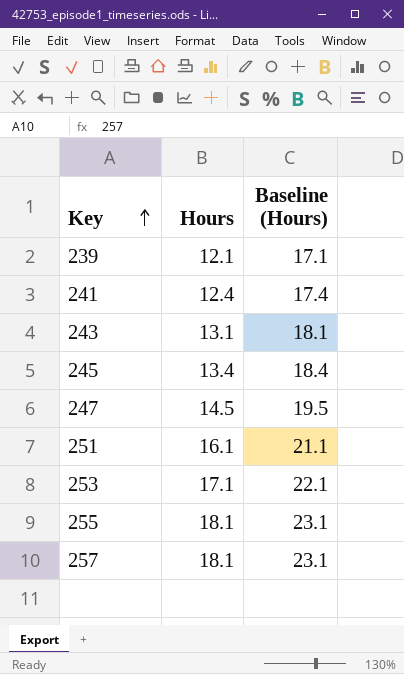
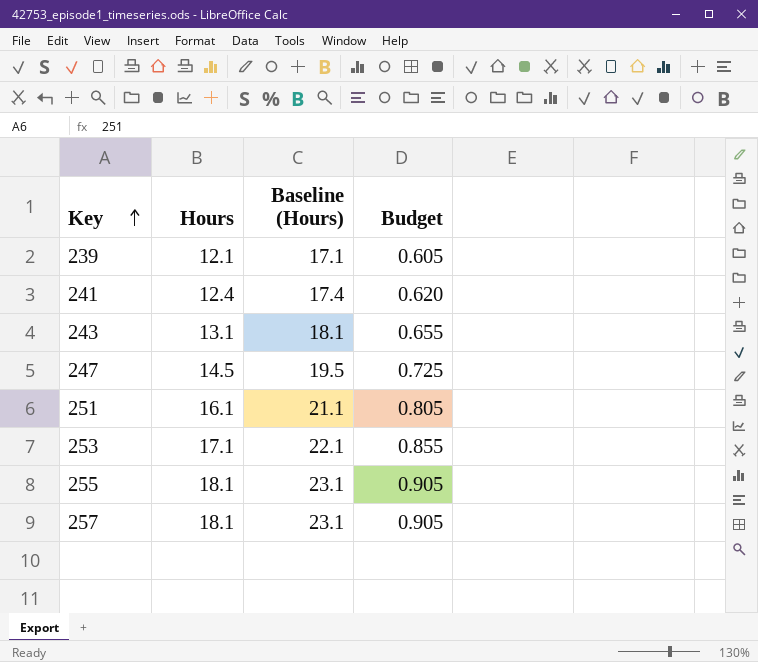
column Budget | formula: none -> [Hours] * 0.05
row 245: 13.4 | 18.4 -> none

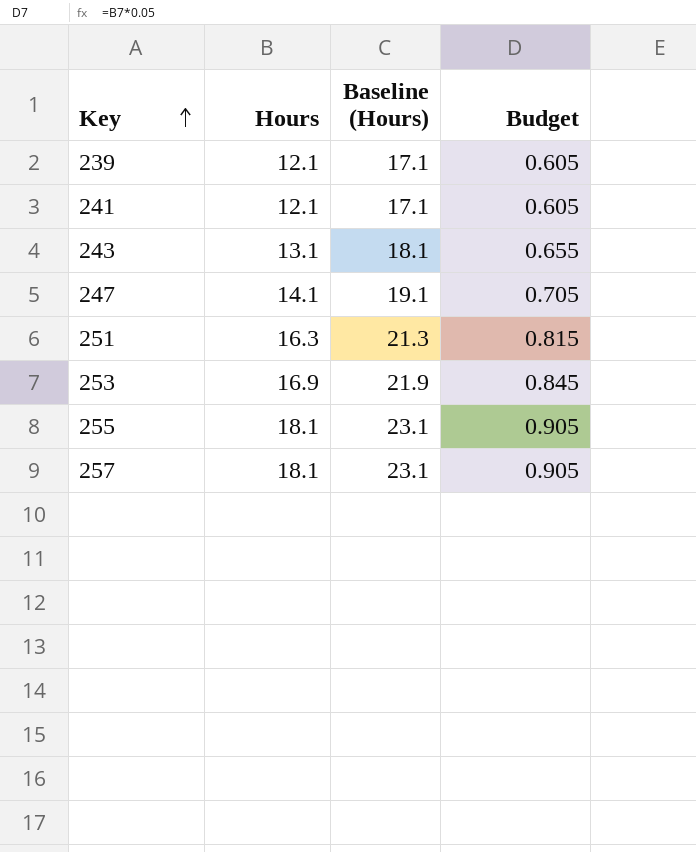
241 | Hours: 12.4 -> 12.1
241 | Baseline (Hours): 17.4 -> 17.1
241 | Budget: 0.620 -> 0.605
247 | Hours: 14.5 -> 14.1
247 | Baseline (Hours): 19.5 -> 19.1
247 | Budget: 0.725 -> 0.705
251 | Hours: 16.1 -> 16.3
251 | Baseline (Hours): 21.1 -> 21.3
251 | Budget: 0.805 -> 0.815
253 | Hours: 17.1 -> 16.9
253 | Baseline (Hours): 22.1 -> 21.9
253 | Budget: 0.855 -> 0.845

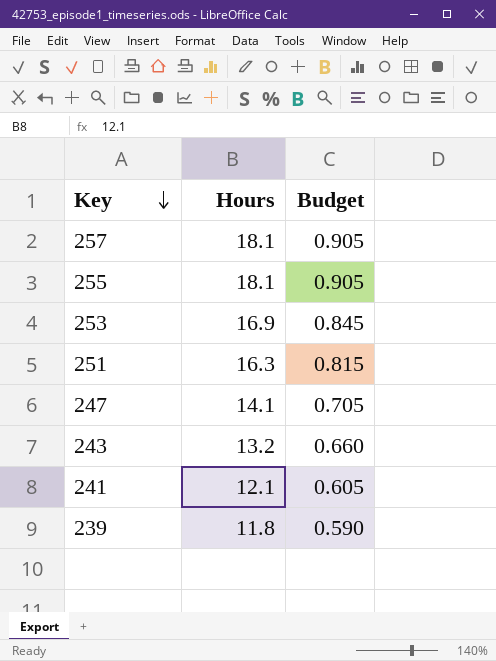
row order: Key ascending -> Key descending
column Baseline (Hours) | formula: [Hours] + 5 -> none
243 | Hours: 13.1 -> 13.2
243 | Budget: 0.655 -> 0.660
239 | Hours: 12.1 -> 11.8
239 | Budget: 0.605 -> 0.590

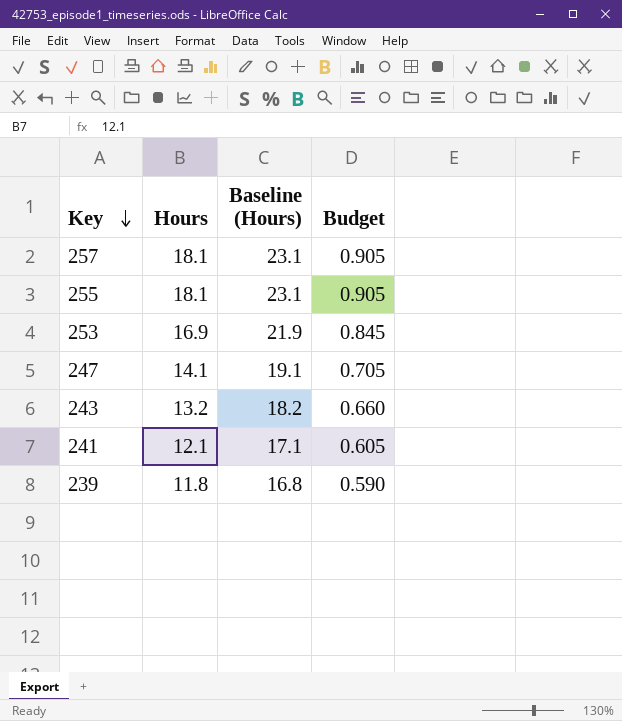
column Baseline (Hours) | formula: none -> [Hours] + 5
row 251: 16.3 | 0.815 -> none

